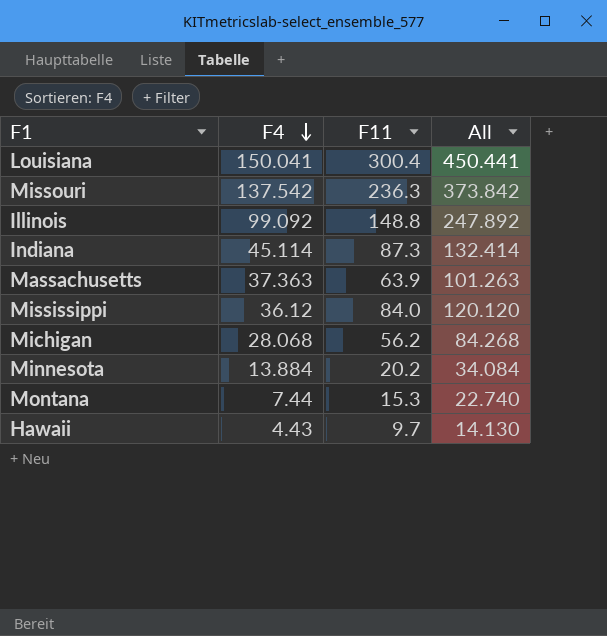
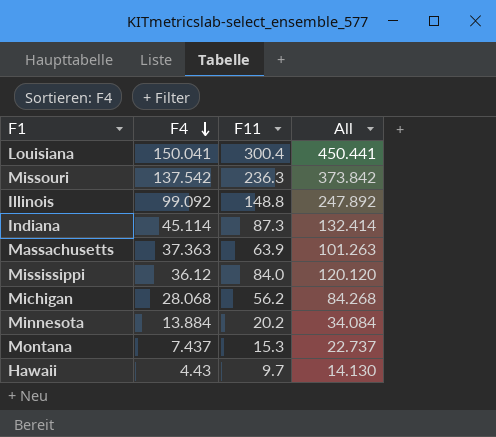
Montana | F4: 7.44 -> 7.437
Montana | All: 22.740 -> 22.737

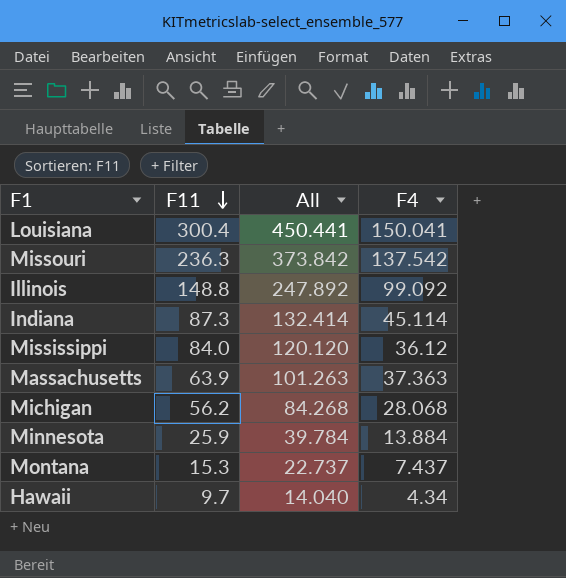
row order: F4 descending -> F11 descending
column F4 | position: 2 -> 4
Minnesota | F11: 20.2 -> 25.9
Minnesota | All: 34.084 -> 39.784
Hawaii | All: 14.130 -> 14.040
Hawaii | F4: 4.43 -> 4.34

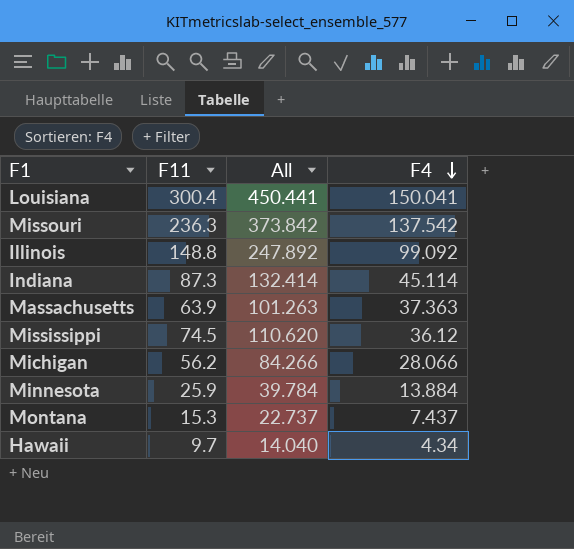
row order: F11 descending -> F4 descending
Mississippi | F11: 84.0 -> 74.5
Mississippi | All: 120.120 -> 110.620
Michigan | All: 84.268 -> 84.266
Michigan | F4: 28.068 -> 28.066

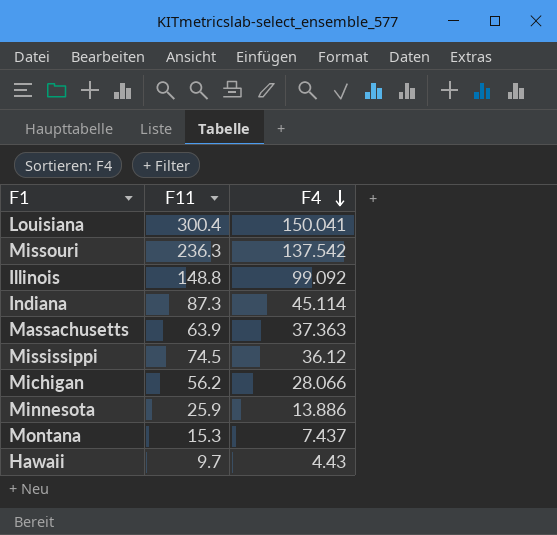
column All | formula: [F11] + [F4] -> none
Minnesota | F4: 13.884 -> 13.886
Hawaii | F4: 4.34 -> 4.43

